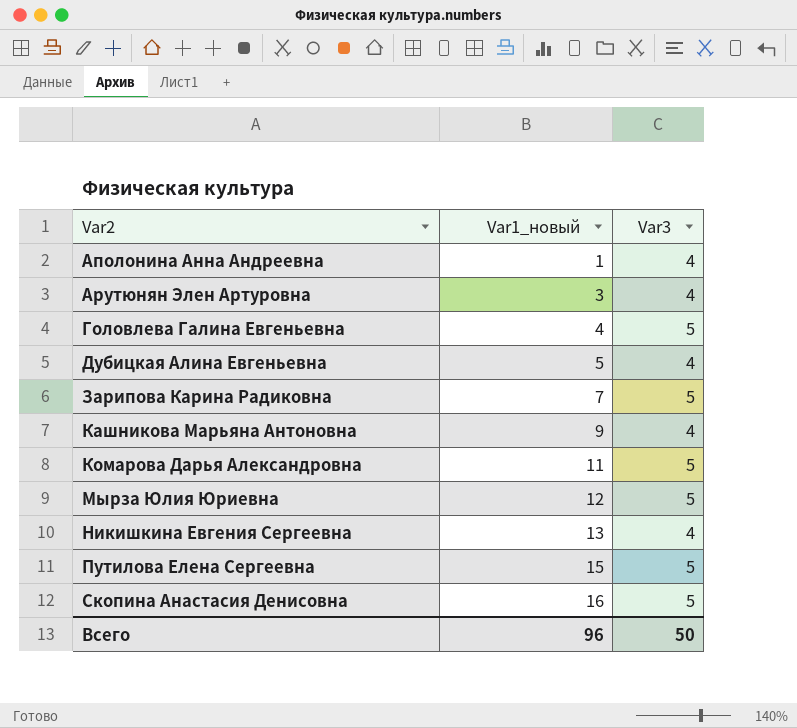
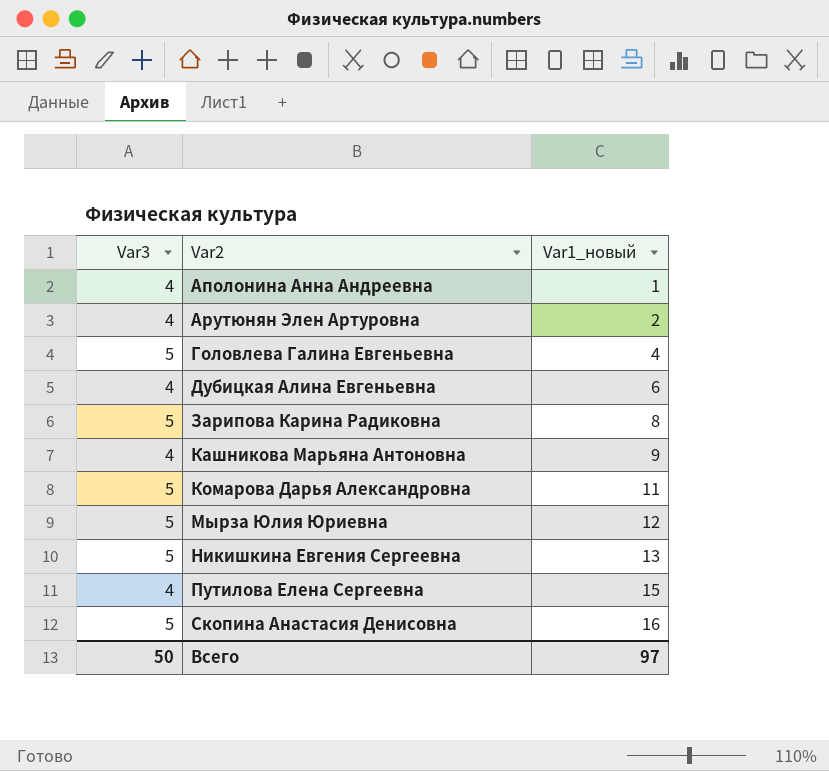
column Var3 | position: 3 -> 1
Арутюнян Элен Артуровна | Var1_новый: 3 -> 2
Дубицкая Алина Евгеньевна | Var1_новый: 5 -> 6
Зарипова Карина Радиковна | Var1_новый: 7 -> 8
Никишкина Евгения Сергеевна | Var3: 4 -> 5
Путилова Елена Сергеевна | Var3: 5 -> 4
Всего | Var1_новый: 96 -> 97

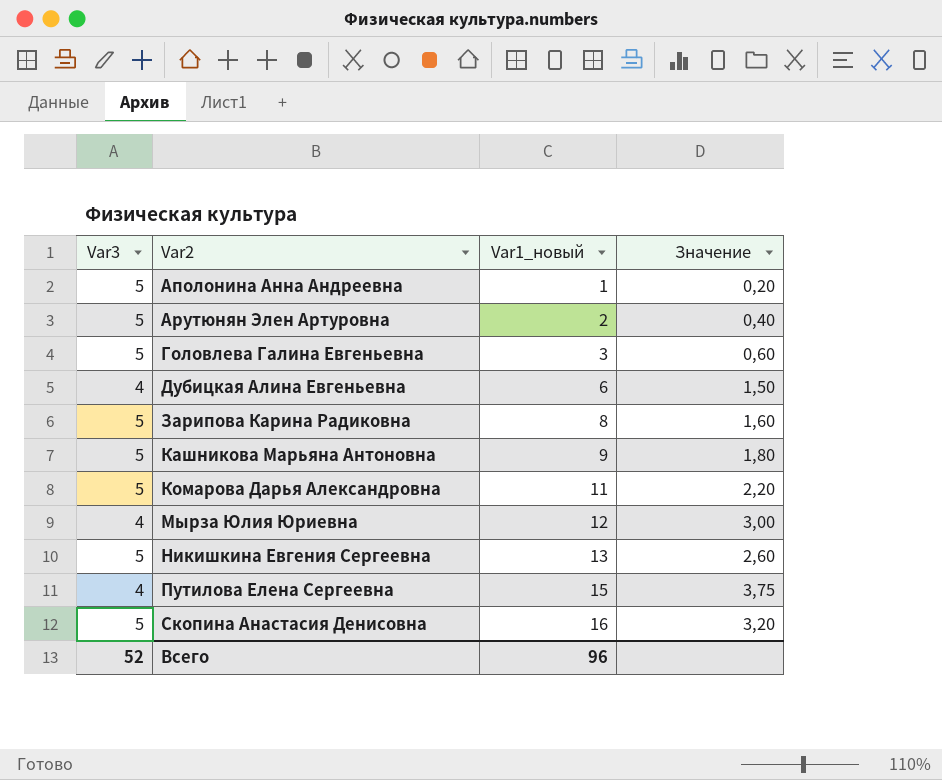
column Значение | formula: none -> [Var1_новый] / [Var3]
Аполонина Анна Андреевна | Var3: 4 -> 5
Арутюнян Элен Артуровна | Var3: 4 -> 5
Головлева Галина Евгеньевна | Var1_новый: 4 -> 3
Кашникова Марьяна Антоновна | Var3: 4 -> 5
Мырза Юлия Юриевна | Var3: 5 -> 4
Всего | Var3: 50 -> 52
Всего | Var1_новый: 97 -> 96

